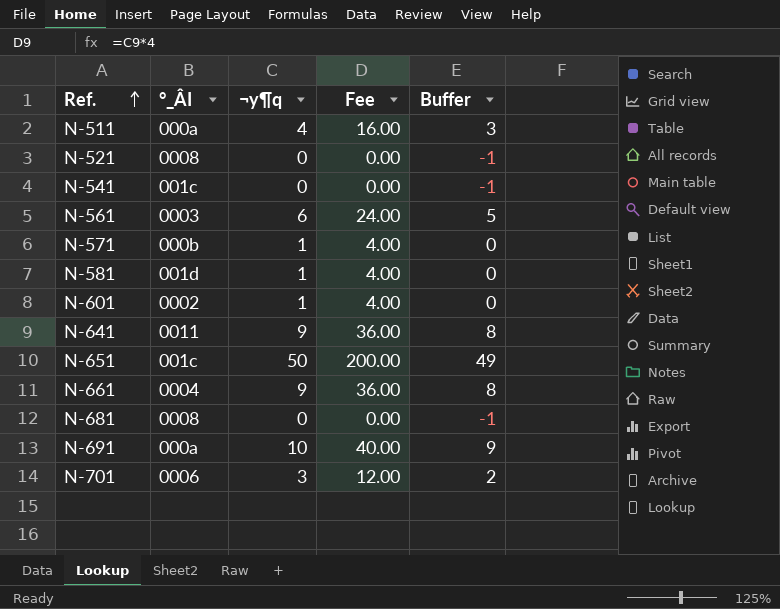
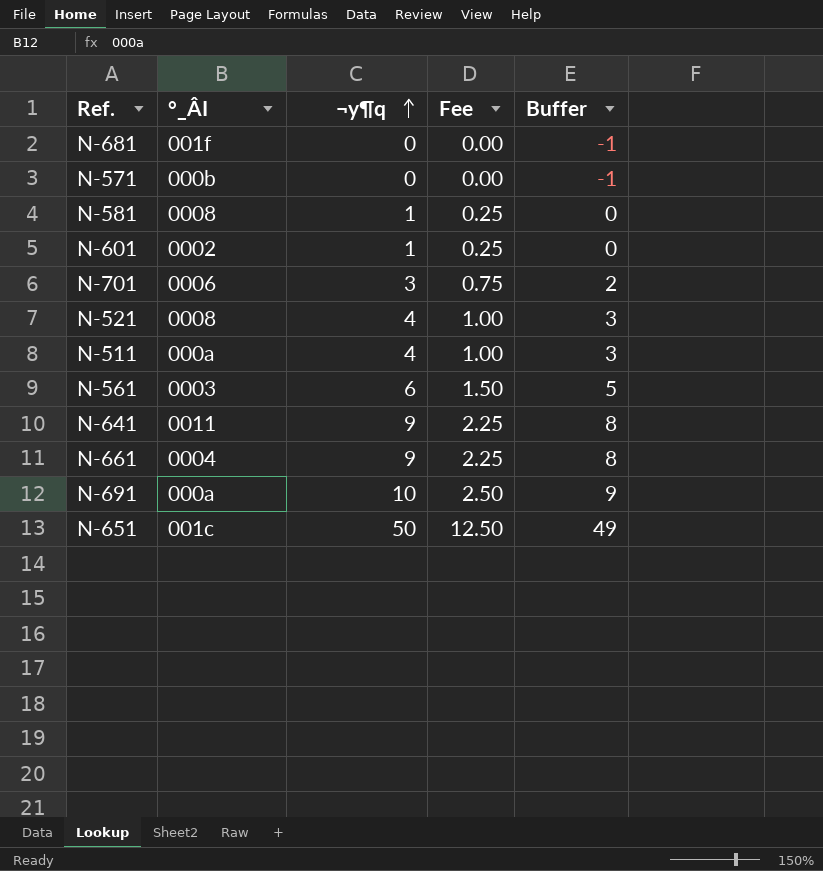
row order: Ref. ascending -> ¬y¶q ascending
column Fee | formula: [¬y¶q] * 4 -> [¬y¶q] * 0.25
row N-541: 001c | 0 | 0.00 | -1 -> none
N-681 | °_ÂI: 0008 -> 001f
N-571 | ¬y¶q: 1 -> 0
N-571 | Buffer: 0 -> -1
N-581 | °_ÂI: 001d -> 0008
N-521 | ¬y¶q: 0 -> 4
N-521 | Buffer: -1 -> 3

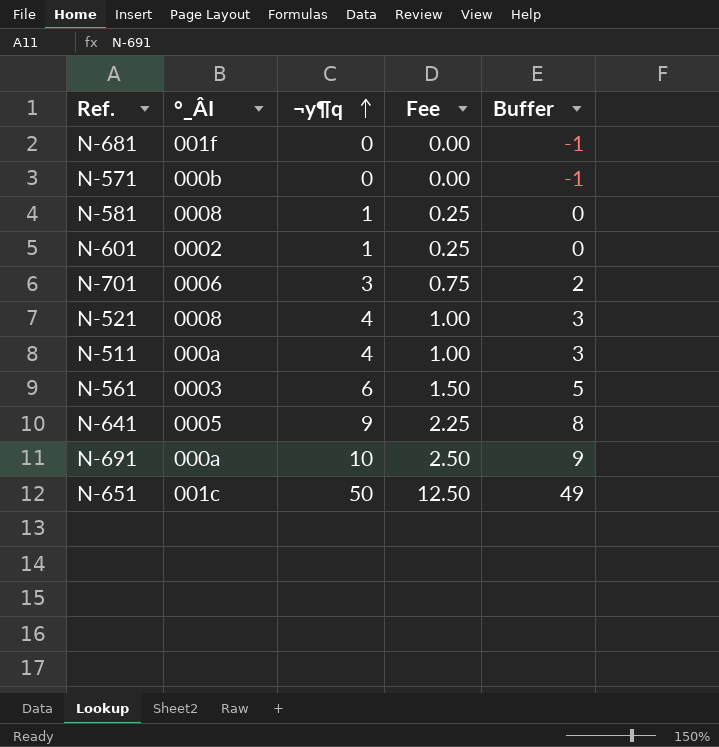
row N-661: 0004 | 9 | 2.25 | 8 -> none
N-641 | °_ÂI: 0011 -> 0005

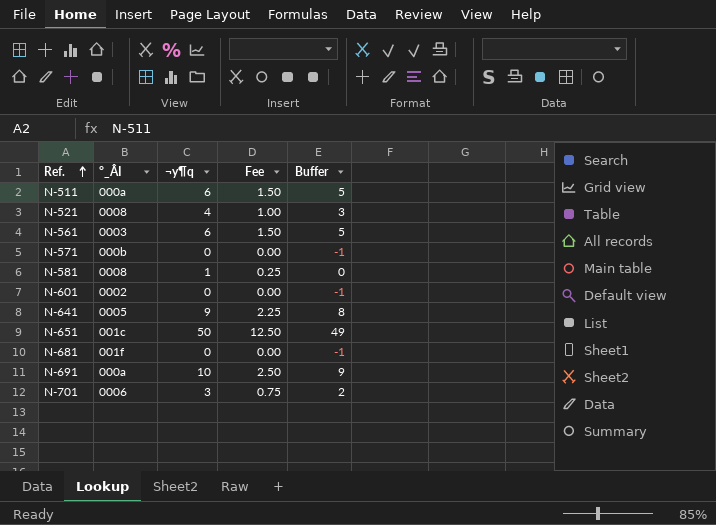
row order: ¬y¶q ascending -> Ref. ascending
N-511 | ¬y¶q: 4 -> 6
N-511 | Fee: 1.00 -> 1.50
N-511 | Buffer: 3 -> 5
N-601 | ¬y¶q: 1 -> 0
N-601 | Fee: 0.25 -> 0.00
N-601 | Buffer: 0 -> -1

